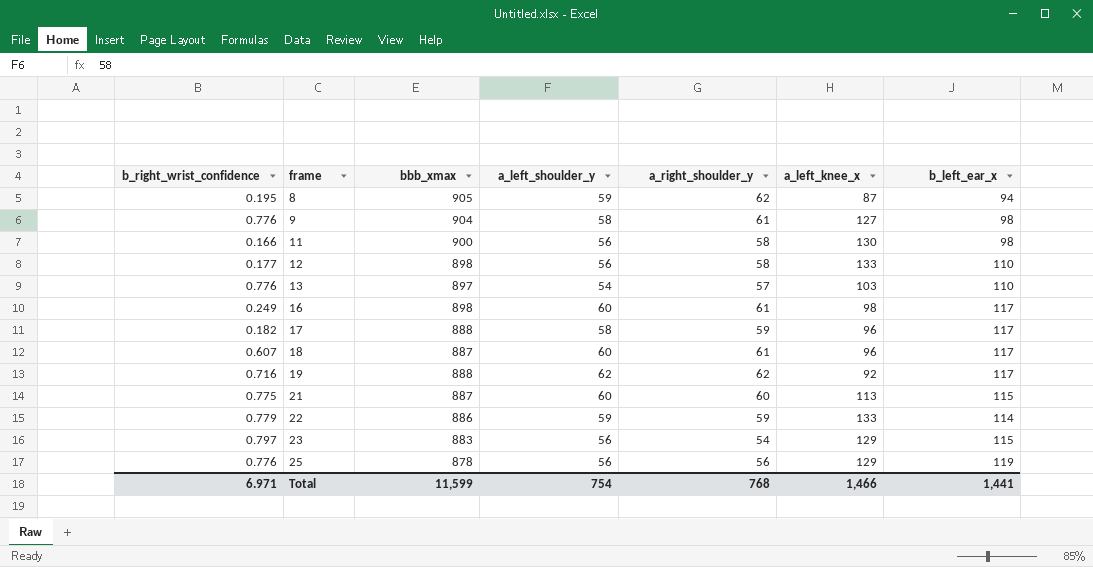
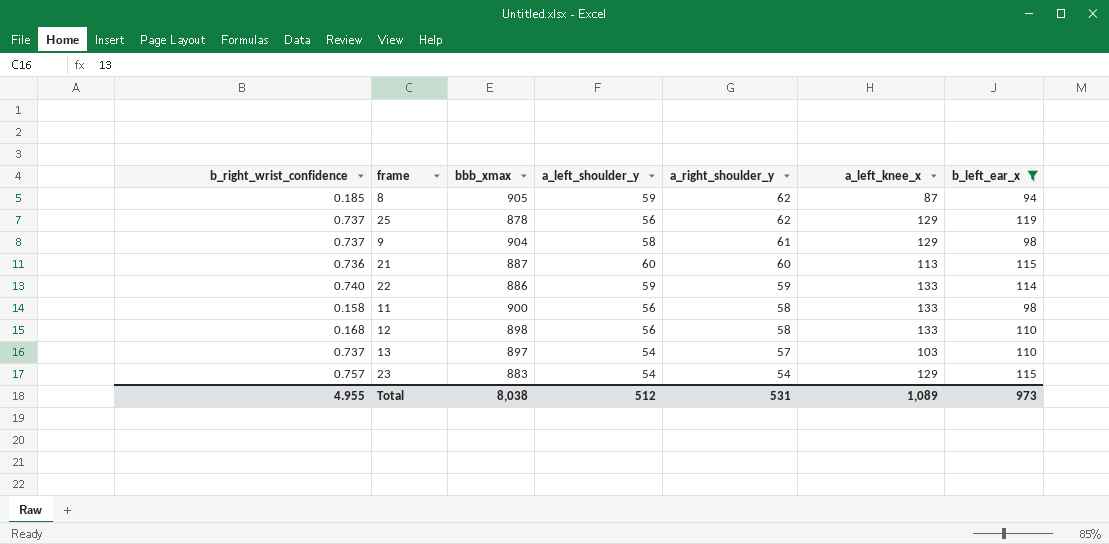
filter: none -> b_left_ear_x != 117
row order: frame ascending -> a_right_shoulder_y descending
8 | b_right_wrist_confidence: 0.195 -> 0.185
25 | b_right_wrist_confidence: 0.776 -> 0.737
25 | a_right_shoulder_y: 56 -> 62
9 | b_right_wrist_confidence: 0.776 -> 0.737
9 | a_left_knee_x: 127 -> 129
21 | b_right_wrist_confidence: 0.775 -> 0.736
22 | b_right_wrist_confidence: 0.779 -> 0.740
11 | b_right_wrist_confidence: 0.166 -> 0.158
11 | a_left_knee_x: 130 -> 133
12 | b_right_wrist_confidence: 0.177 -> 0.168
13 | b_right_wrist_confidence: 0.776 -> 0.737
23 | b_right_wrist_confidence: 0.797 -> 0.757
23 | a_left_shoulder_y: 56 -> 54
Total | b_right_wrist_confidence: 6.971 -> 4.955
Total | bbb_xmax: 11,599 -> 8,038
Total | a_left_shoulder_y: 754 -> 512
Total | a_right_shoulder_y: 768 -> 531
Total | a_left_knee_x: 1,466 -> 1,089
Total | b_left_ear_x: 1,441 -> 973

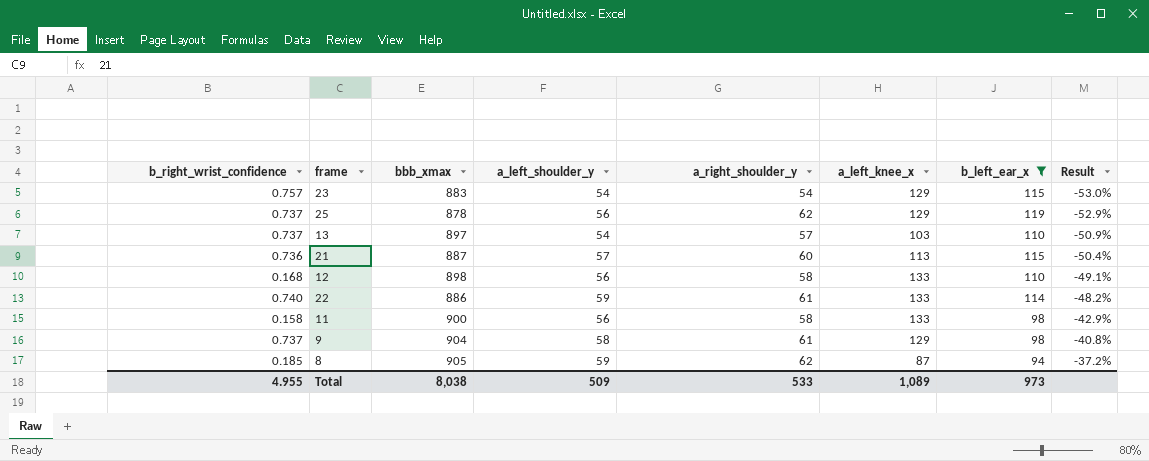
row order: a_right_shoulder_y descending -> Result ascending
column Result | formula: none -> ([a_left_shoulder_y] - [b_left_ear_x]) / [b_left_ear_x]
21 | a_left_shoulder_y: 60 -> 57
22 | a_right_shoulder_y: 59 -> 61
Total | a_left_shoulder_y: 512 -> 509
Total | a_right_shoulder_y: 531 -> 533

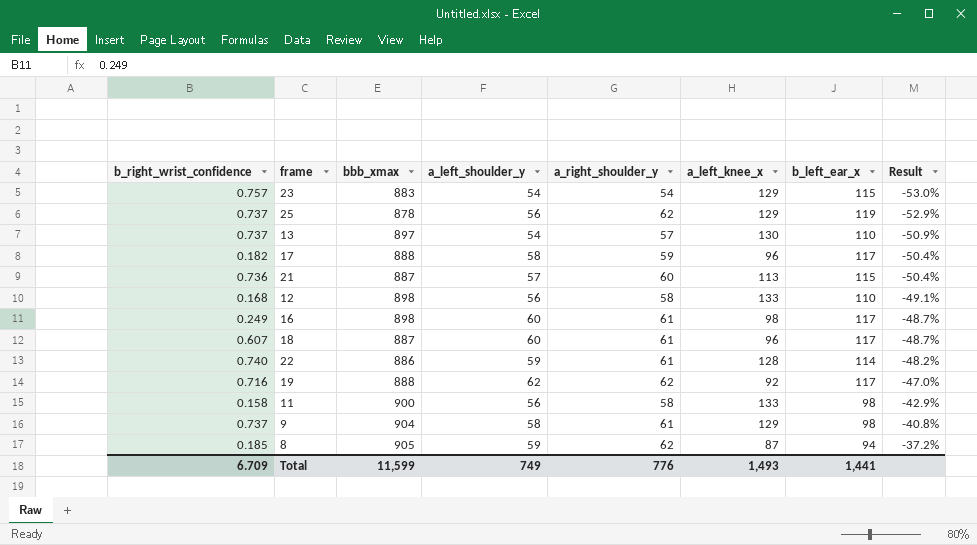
filter: b_left_ear_x != 117 -> none
13 | a_left_knee_x: 103 -> 130
22 | a_left_knee_x: 133 -> 128
Total | b_right_wrist_confidence: 4.955 -> 6.709
Total | bbb_xmax: 8,038 -> 11,599
Total | a_left_shoulder_y: 509 -> 749
Total | a_right_shoulder_y: 533 -> 776
Total | a_left_knee_x: 1,089 -> 1,493
Total | b_left_ear_x: 973 -> 1,441

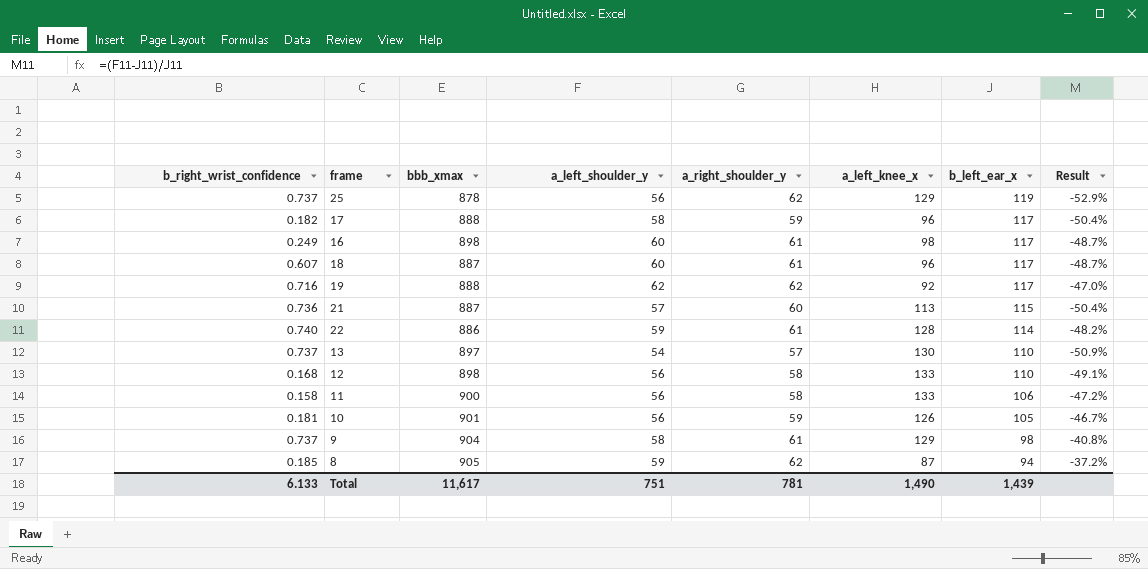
row order: Result ascending -> b_left_ear_x descending
row 23: 0.757 | 883 | 54 | 54 | 129 | 115 | -53.0% -> none
11 | b_left_ear_x: 98 -> 106
11 | Result: -42.9% -> -47.2%
row 10: none -> 0.181 | 901 | 56 | 59 | 126 | 105 | -46.7%
Total | b_right_wrist_confidence: 6.709 -> 6.133
Total | bbb_xmax: 11,599 -> 11,617
Total | a_left_shoulder_y: 749 -> 751
Total | a_right_shoulder_y: 776 -> 781
Total | a_left_knee_x: 1,493 -> 1,490
Total | b_left_ear_x: 1,441 -> 1,439

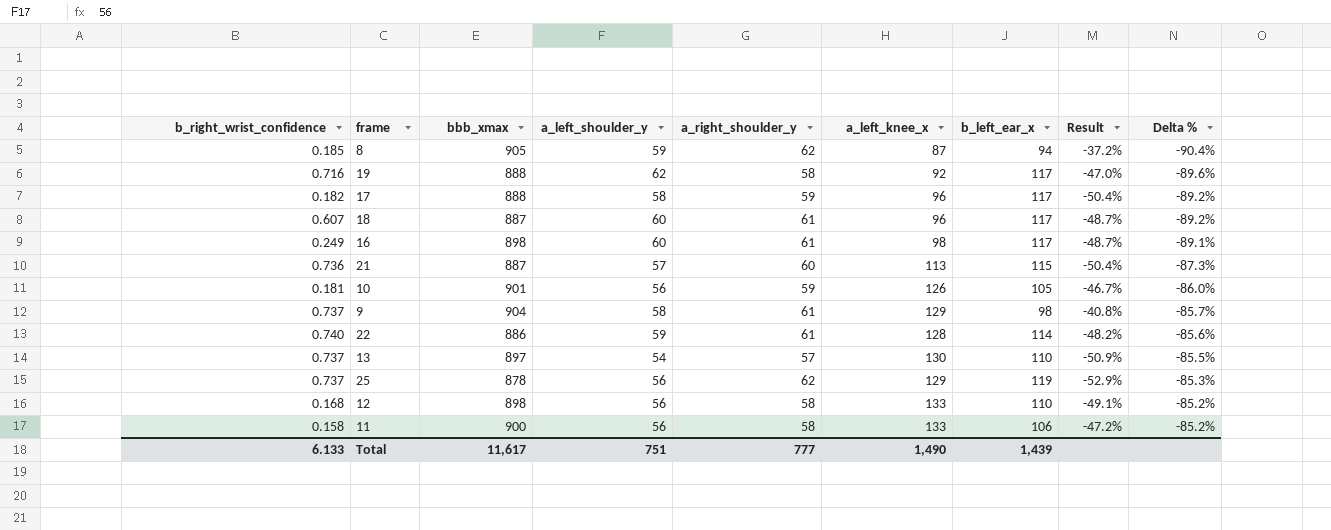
row order: b_left_ear_x descending -> Delta % ascending
column Delta % | formula: none -> ([a_left_knee_x] - [bbb_xmax]) / [bbb_xmax]
19 | a_right_shoulder_y: 62 -> 58
Total | a_right_shoulder_y: 781 -> 777

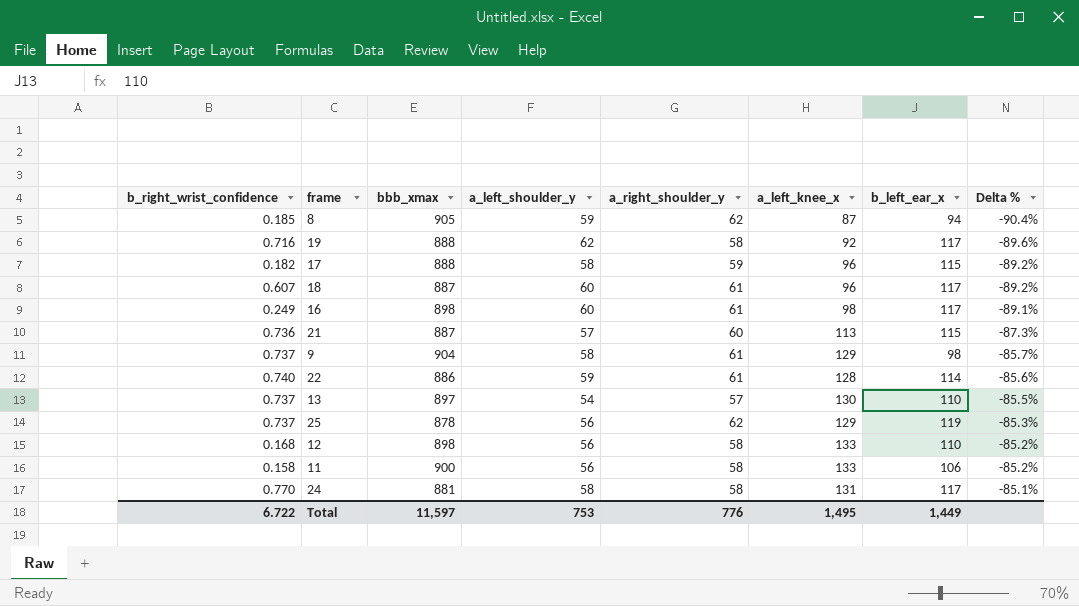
column Result | formula: ([a_left_shoulder_y] - [b_left_ear_x]) / [b_left_ear_x] -> none
row 10: 0.181 | 901 | 56 | 59 | 126 | 105 | -46.7% | -86.0% -> none
17 | b_left_ear_x: 117 -> 115
row 24: none -> 0.770 | 881 | 58 | 58 | 131 | 117 | -85.1%
Total | b_right_wrist_confidence: 6.133 -> 6.722
Total | bbb_xmax: 11,617 -> 11,597
Total | a_left_shoulder_y: 751 -> 753
Total | a_right_shoulder_y: 777 -> 776
Total | a_left_knee_x: 1,490 -> 1,495
Total | b_left_ear_x: 1,439 -> 1,449

